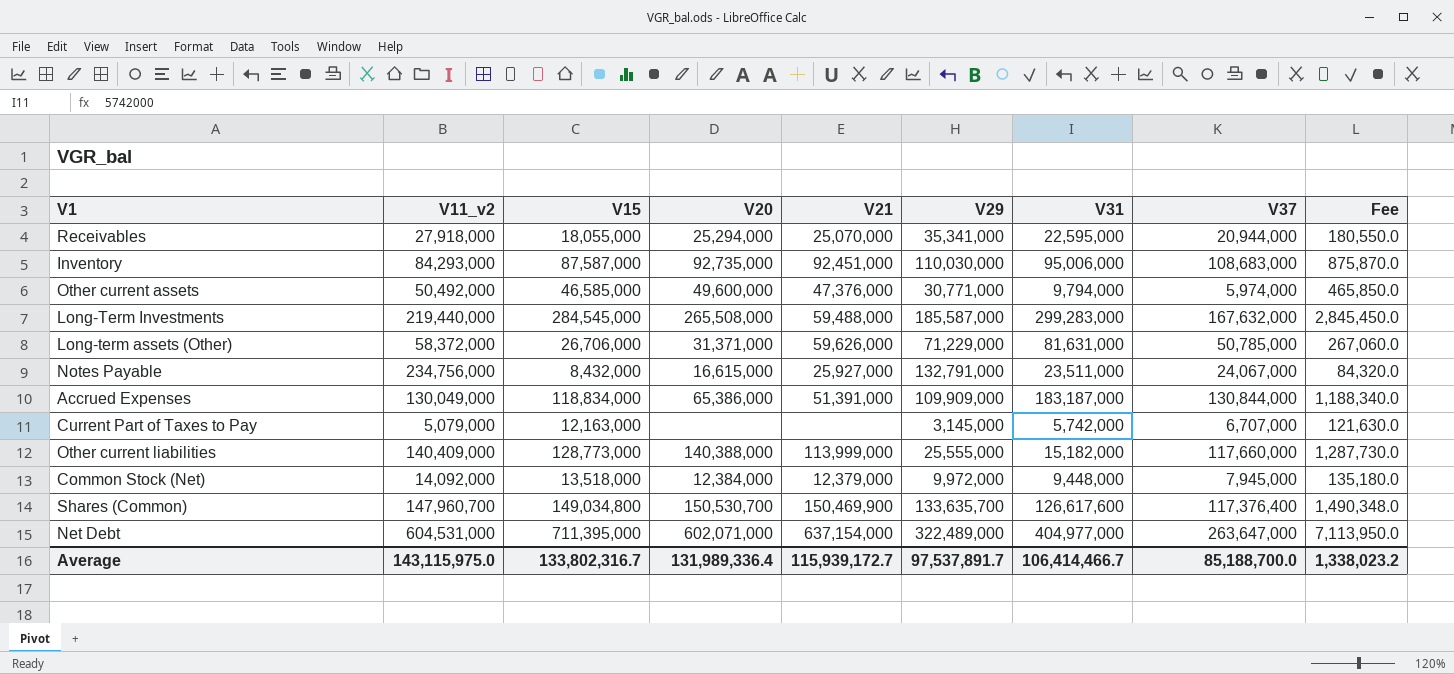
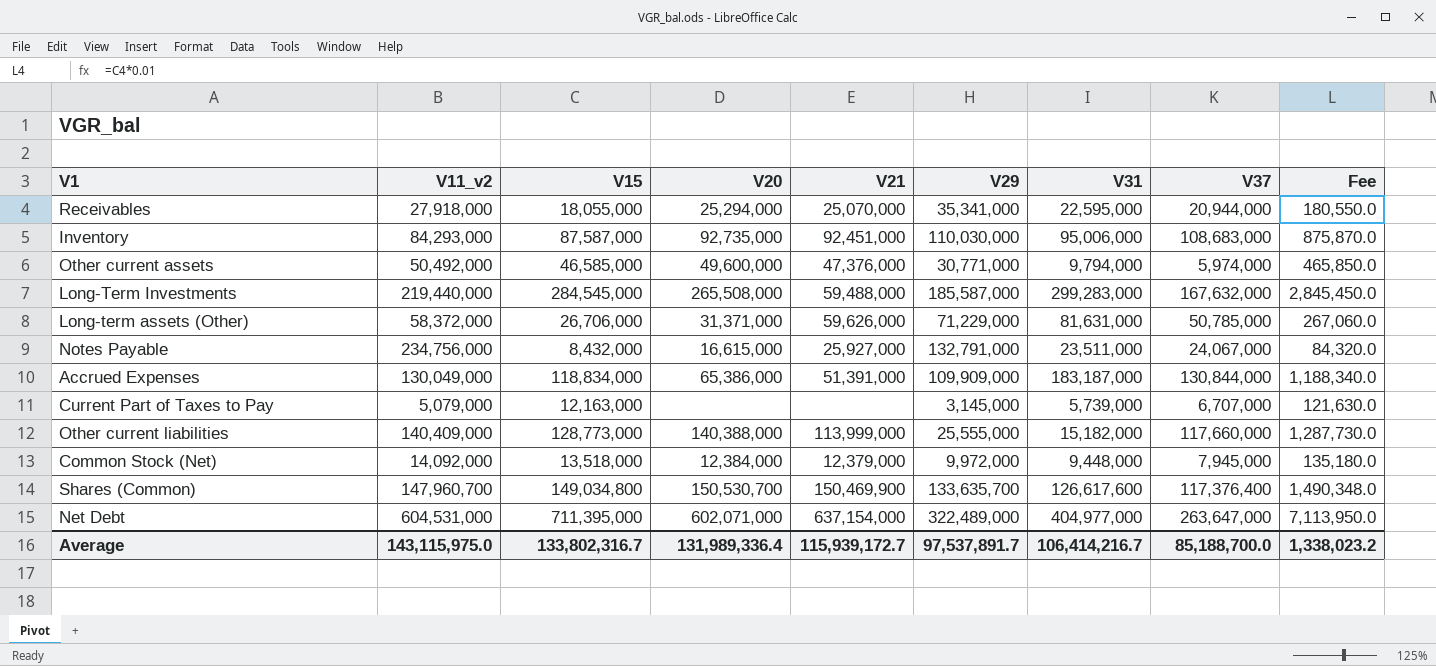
Current Part of Taxes to Pay | V31: 5,742,000 -> 5,739,000
Average | V31: 106,414,466.7 -> 106,414,216.7

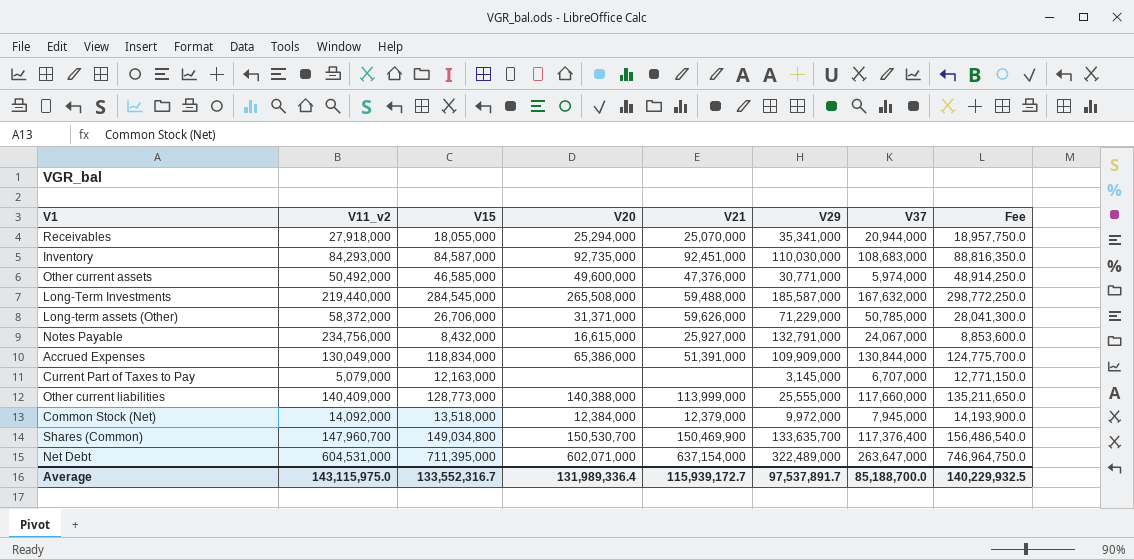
column V31 | position: 7 -> none
column Fee | formula: [V15] * 0.01 -> [V15] * 1.05
Inventory | V15: 87,587,000 -> 84,587,000
Average | V15: 133,802,316.7 -> 133,552,316.7
Average | Fee: 1,338,023.2 -> 140,229,932.5

